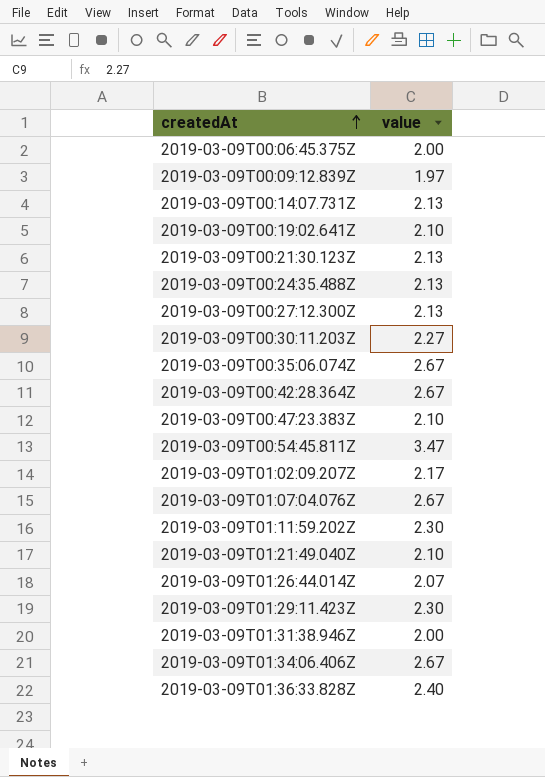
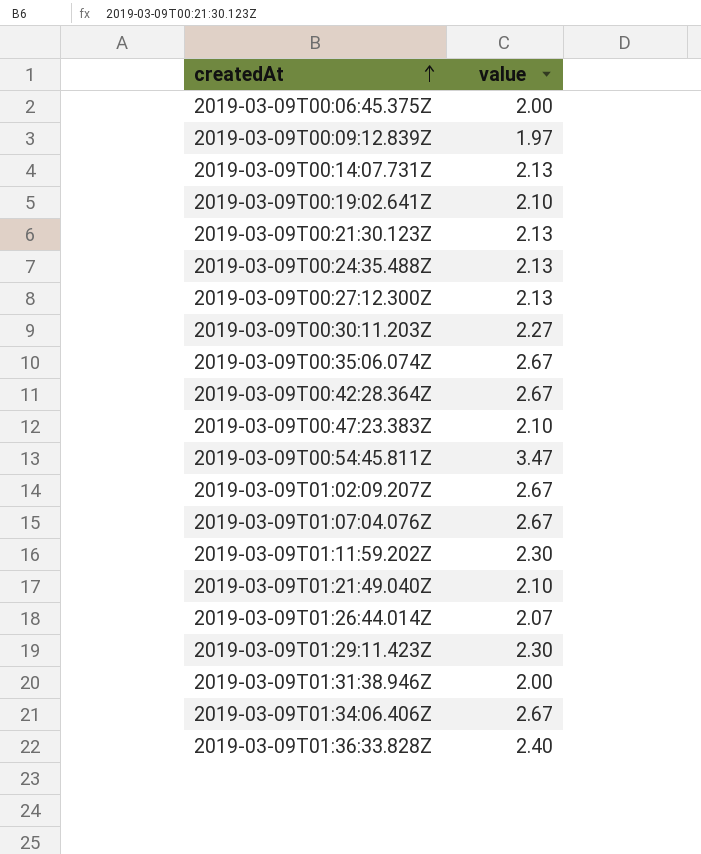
2019-03-09T01:02:09.207Z | value: 2.17 -> 2.67

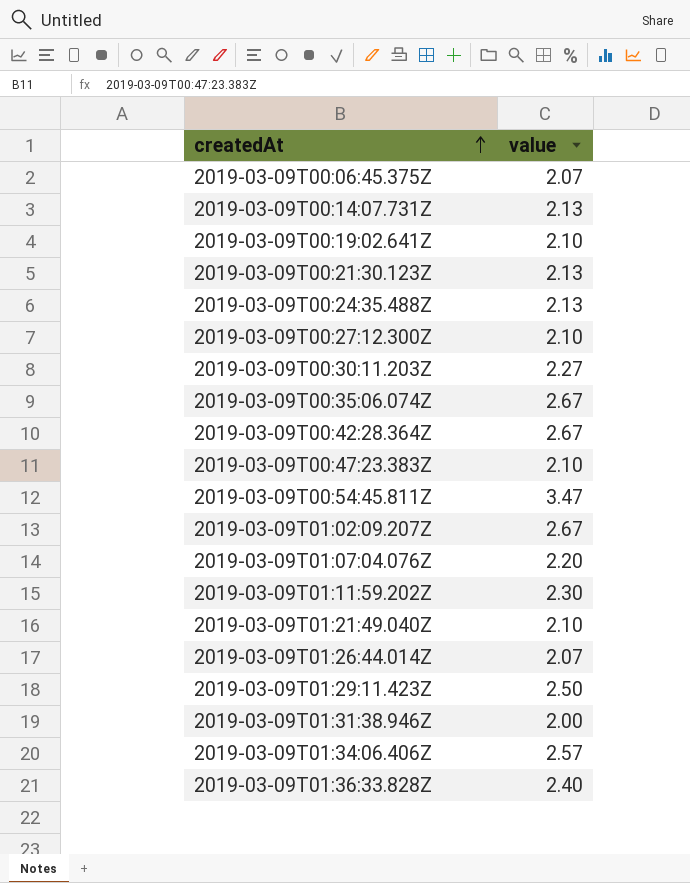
row 2019-03-09T00:09:12.839Z: 1.97 -> none
2019-03-09T00:06:45.375Z | value: 2.00 -> 2.07
2019-03-09T00:27:12.300Z | value: 2.13 -> 2.10
2019-03-09T01:07:04.076Z | value: 2.67 -> 2.20
2019-03-09T01:29:11.423Z | value: 2.30 -> 2.50
2019-03-09T01:34:06.406Z | value: 2.67 -> 2.57

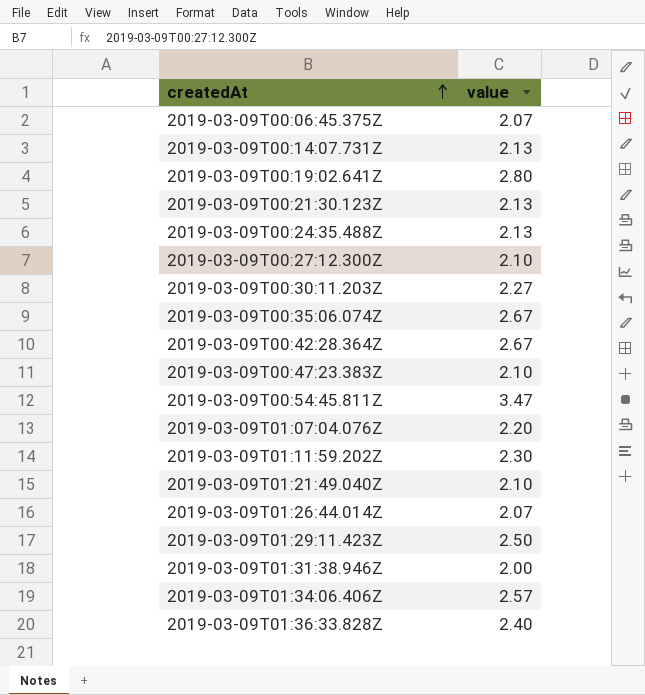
row 2019-03-09T01:02:09.207Z: 2.67 -> none
2019-03-09T00:19:02.641Z | value: 2.10 -> 2.80

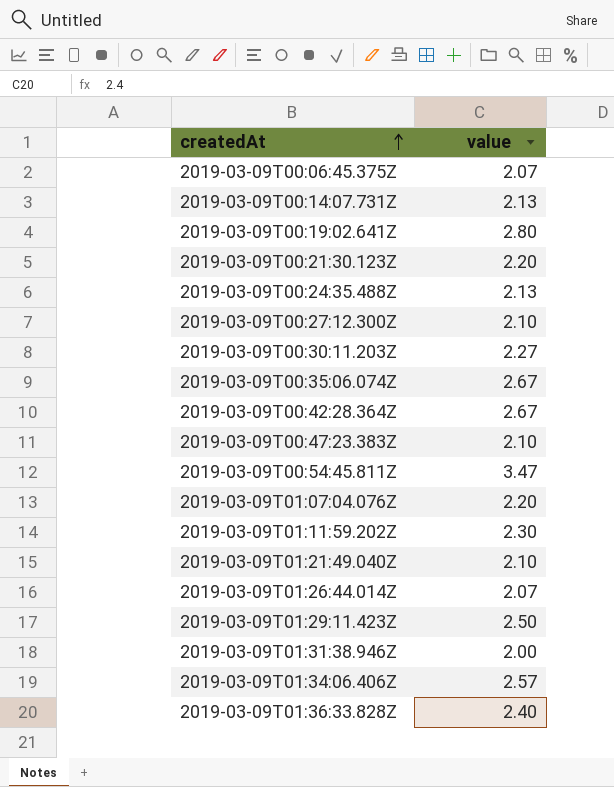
2019-03-09T00:21:30.123Z | value: 2.13 -> 2.20

